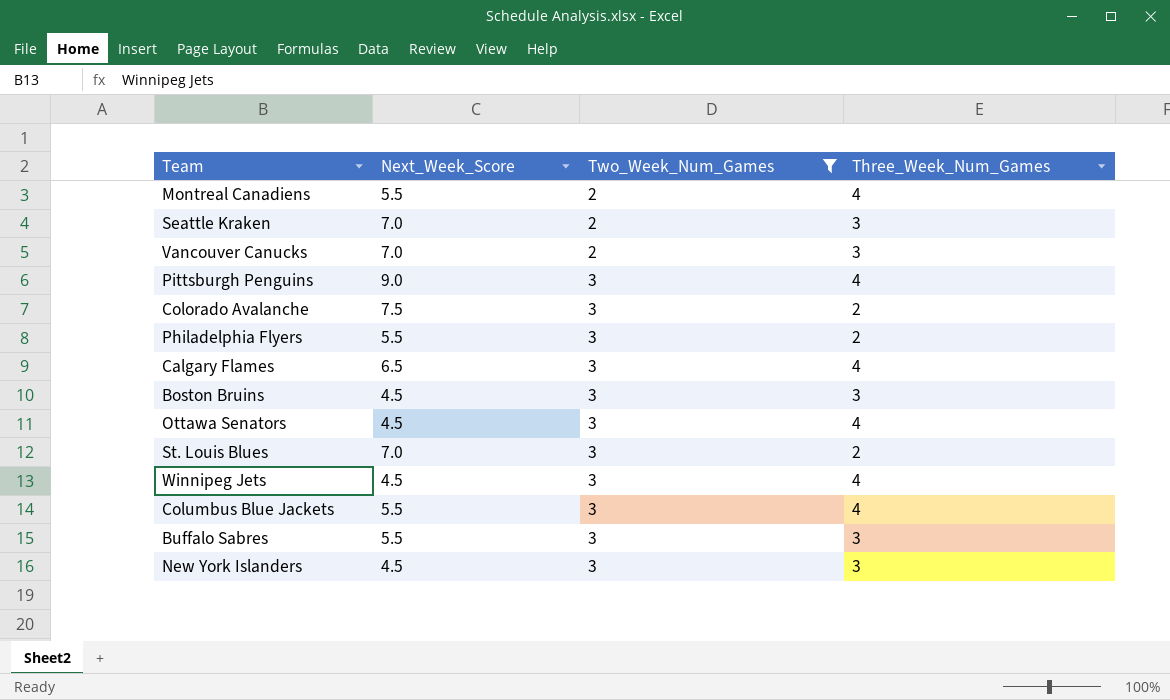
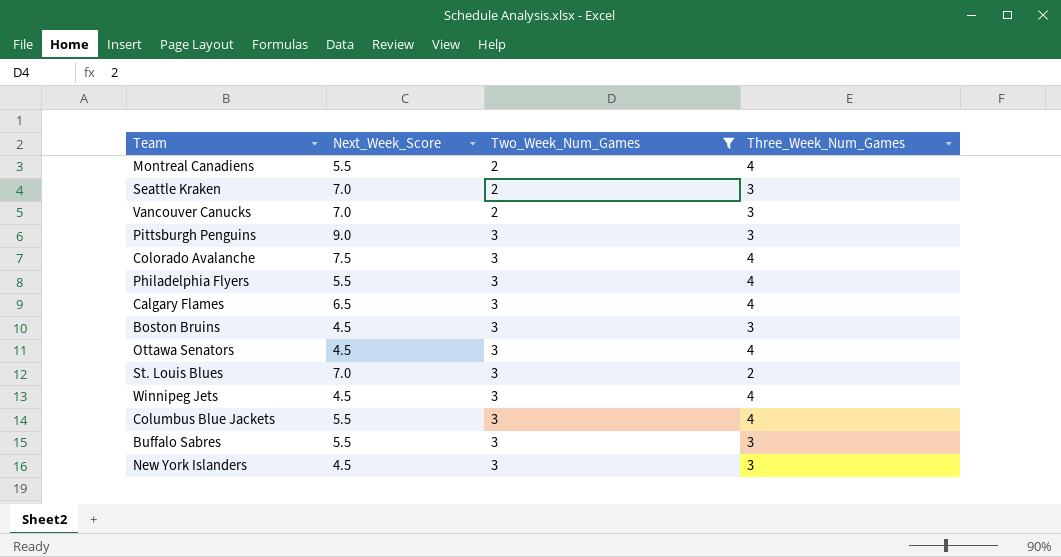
Pittsburgh Penguins | Three_Week_Num_Games: 4 -> 3
Colorado Avalanche | Three_Week_Num_Games: 2 -> 4
Philadelphia Flyers | Three_Week_Num_Games: 2 -> 4

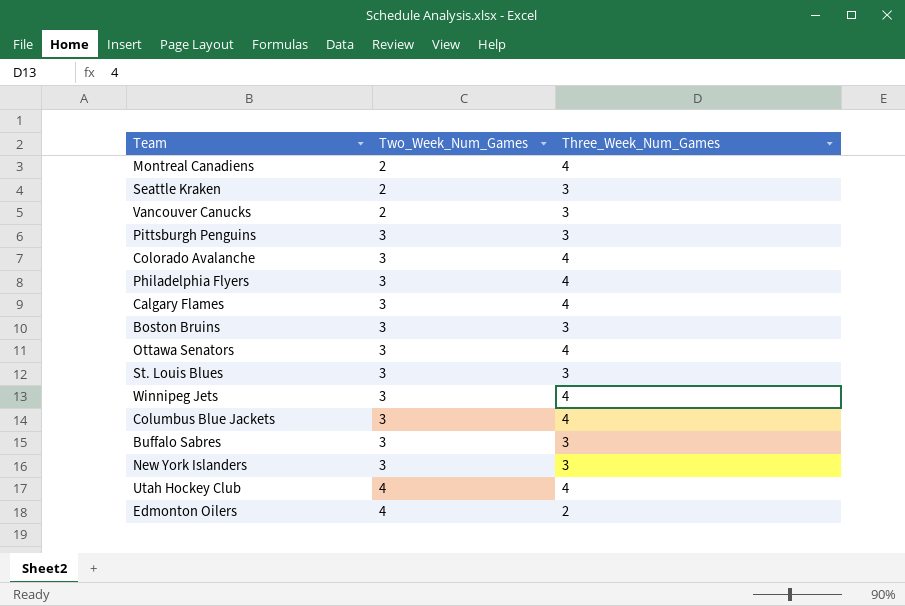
filter: Two_Week_Num_Games != 4 -> none
column Next_Week_Score | position: 2 -> none
St. Louis Blues | Three_Week_Num_Games: 2 -> 3

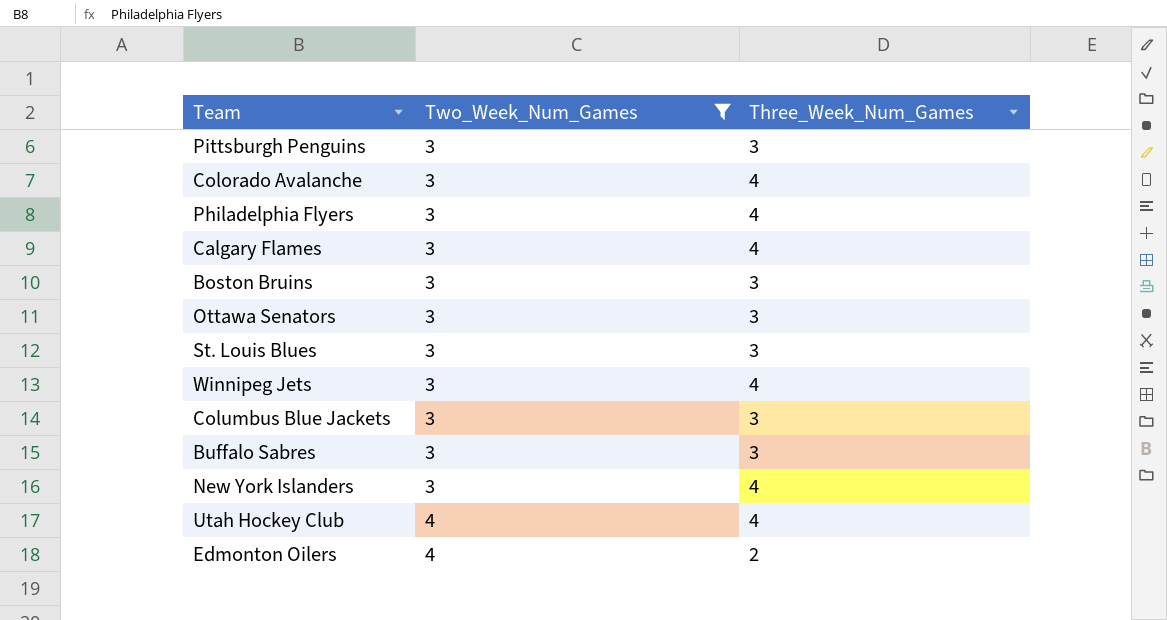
filter: none -> Two_Week_Num_Games != 2
Ottawa Senators | Three_Week_Num_Games: 4 -> 3
Columbus Blue Jackets | Three_Week_Num_Games: 4 -> 3
New York Islanders | Three_Week_Num_Games: 3 -> 4

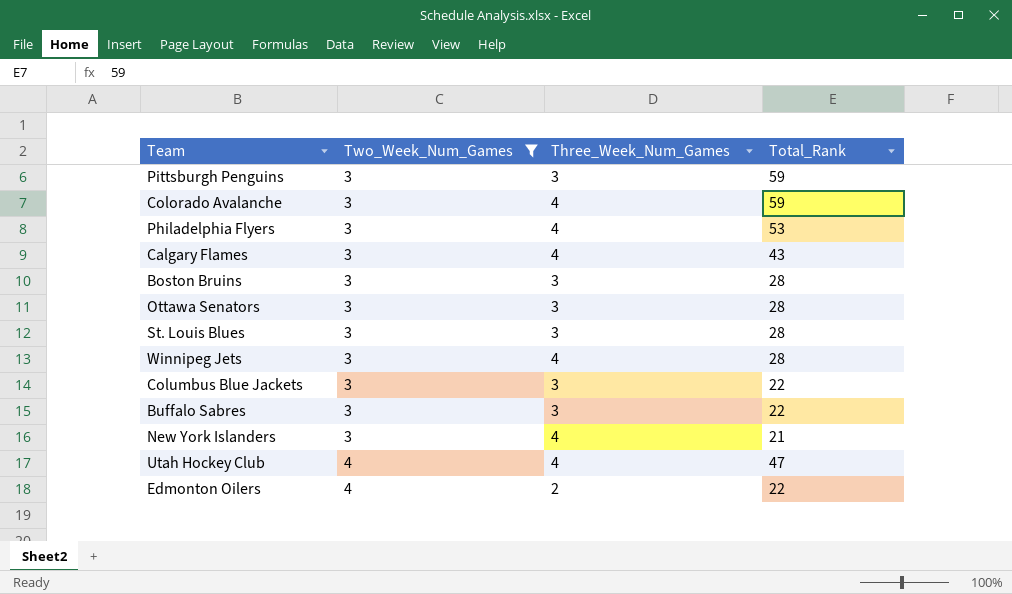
column Total_Rank | position: none -> 4

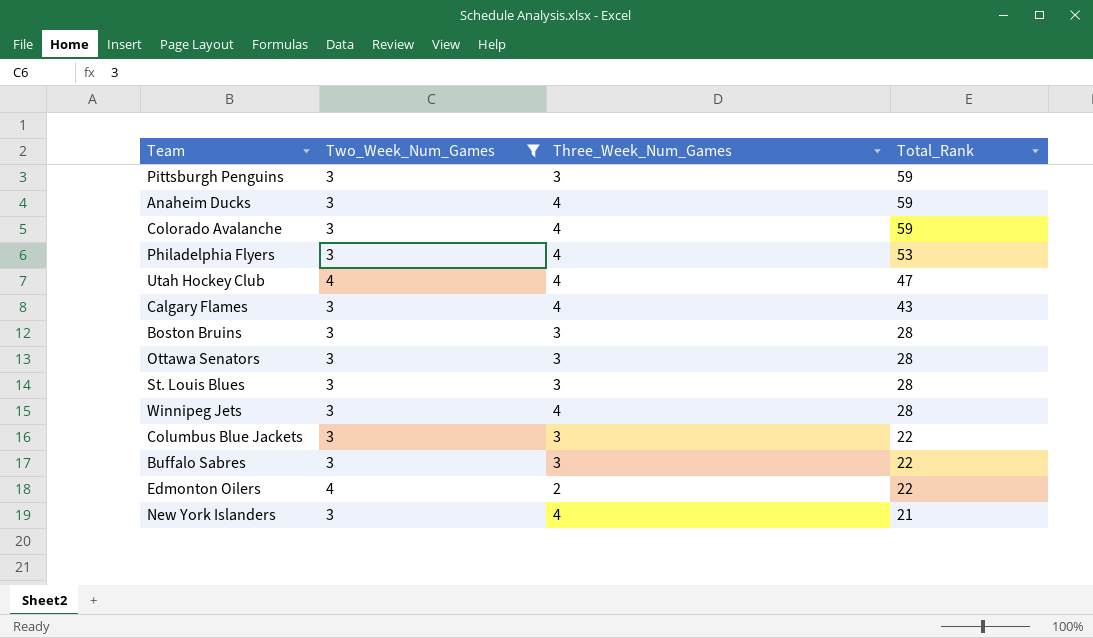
row order: Two_Week_Num_Games ascending -> Total_Rank descending
row Anaheim Ducks: none -> 3 | 4 | 59

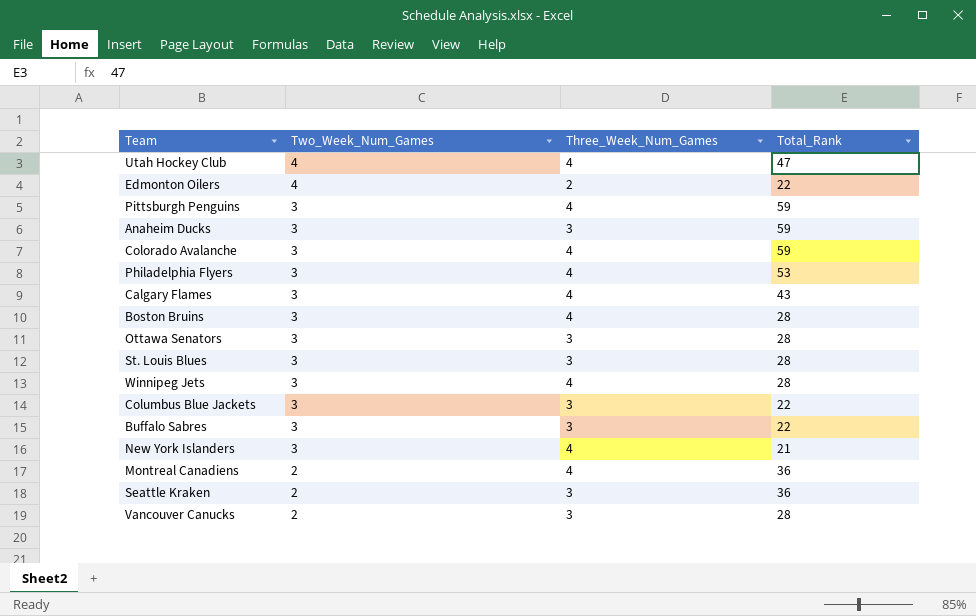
filter: Two_Week_Num_Games != 2 -> none
row order: Total_Rank descending -> Two_Week_Num_Games descending
Pittsburgh Penguins | Three_Week_Num_Games: 3 -> 4
Anaheim Ducks | Three_Week_Num_Games: 4 -> 3
Boston Bruins | Three_Week_Num_Games: 3 -> 4

